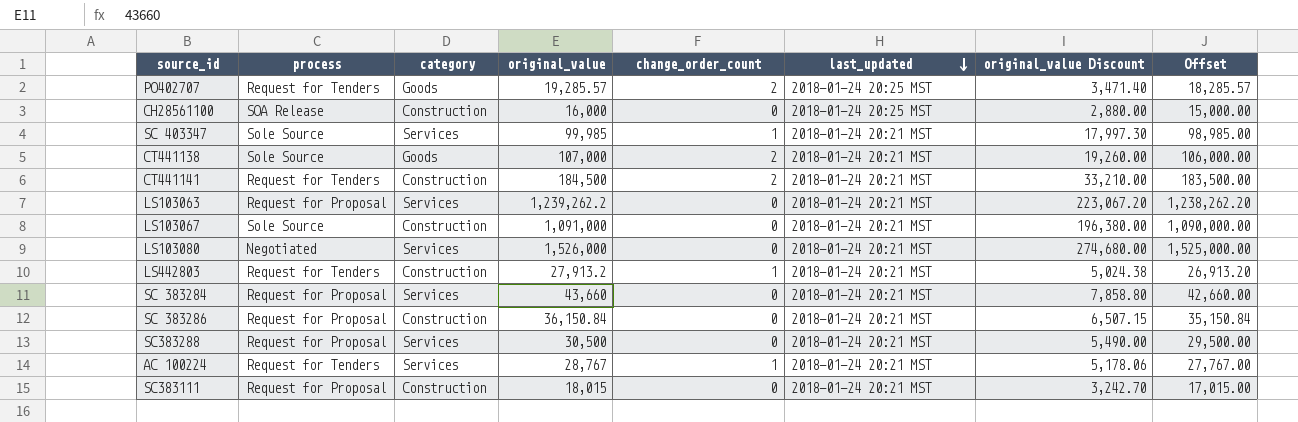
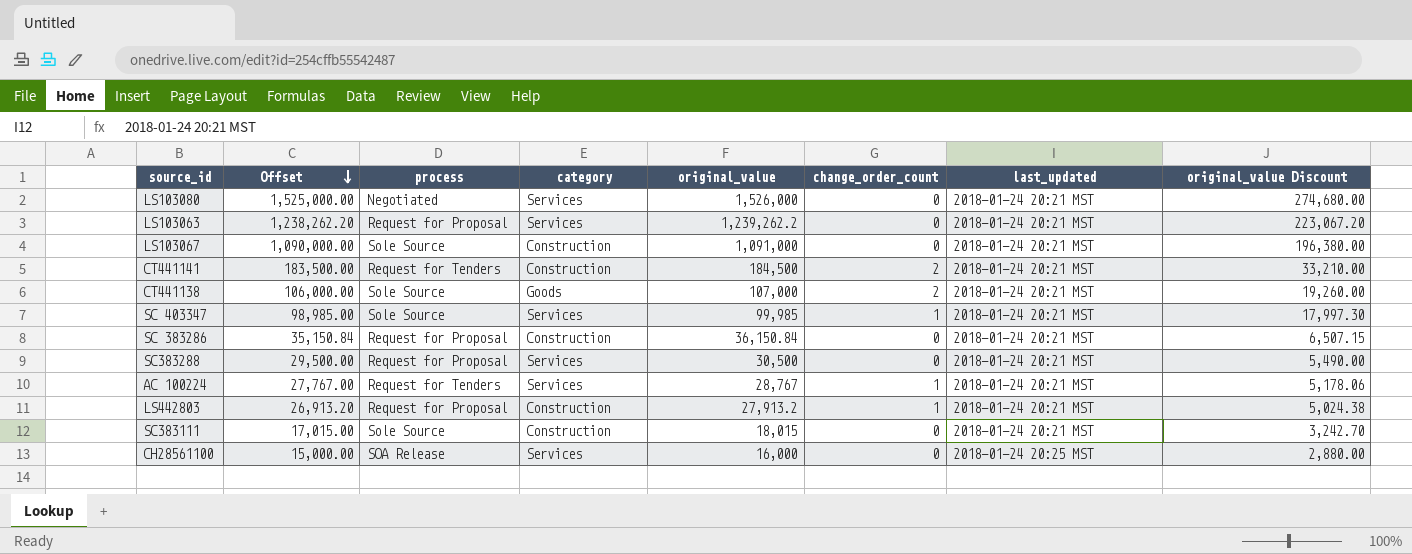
row order: last_updated descending -> Offset descending
column Offset | position: 8 -> 2
row PO402707: Request for Tenders | Goods | 19,285.57 | 2 | 2018-01-24 20:25 MST | 3,471.40 | 18,285.57 -> none
row SC 383284: Request for Proposal | Services | 43,660 | 0 | 2018-01-24 20:21 MST | 7,858.80 | 42,660.00 -> none
LS442803 | process: Request for Tenders -> Request for Proposal
SC383111 | process: Request for Proposal -> Sole Source
CH28561100 | category: Construction -> Services

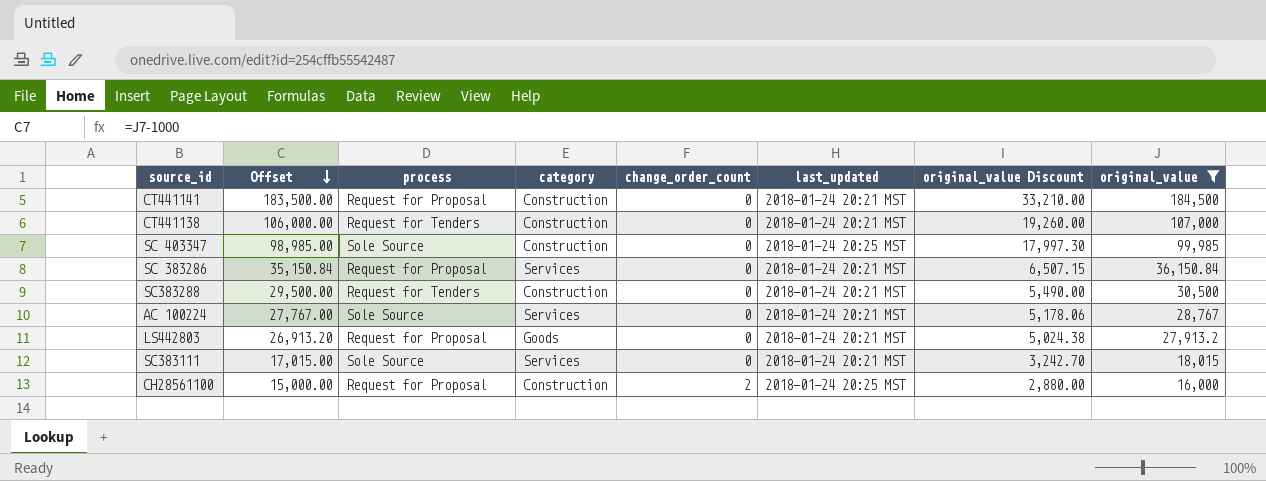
filter: none -> original_value <= 184,500
column original_value | position: 5 -> 8
CT441141 | process: Request for Tenders -> Request for Proposal
CT441141 | change_order_count: 2 -> 0
CT441138 | process: Sole Source -> Request for Tenders
CT441138 | category: Goods -> Construction
CT441138 | change_order_count: 2 -> 0
SC 403347 | category: Services -> Construction
SC 403347 | change_order_count: 1 -> 0
SC 403347 | last_updated: 2018-01-24 20:21 MST -> 2018-01-24 20:25 MST
SC 383286 | category: Construction -> Services
SC383288 | process: Request for Proposal -> Request for Tenders
SC383288 | category: Services -> Construction
AC 100224 | process: Request for Tenders -> Sole Source
AC 100224 | change_order_count: 1 -> 0
LS442803 | category: Construction -> Goods
LS442803 | change_order_count: 1 -> 0
SC383111 | category: Construction -> Services
CH28561100 | process: SOA Release -> Request for Proposal
CH28561100 | category: Services -> Construction
CH28561100 | change_order_count: 0 -> 2

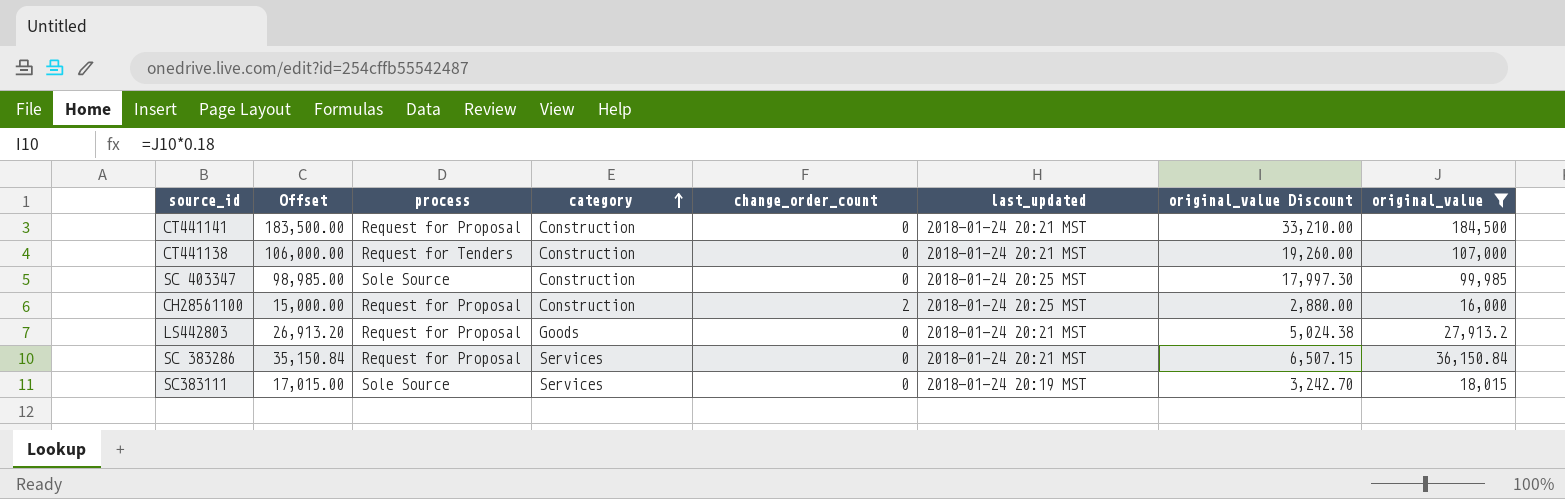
row order: Offset descending -> category ascending
row SC383288: 29,500.00 | Request for Tenders | Construction | 0 | 2018-01-24 20:21 MST | 5,490.00 | 30,500 -> none
row AC 100224: 27,767.00 | Sole Source | Services | 0 | 2018-01-24 20:21 MST | 5,178.06 | 28,767 -> none
SC383111 | last_updated: 2018-01-24 20:21 MST -> 2018-01-24 20:19 MST

